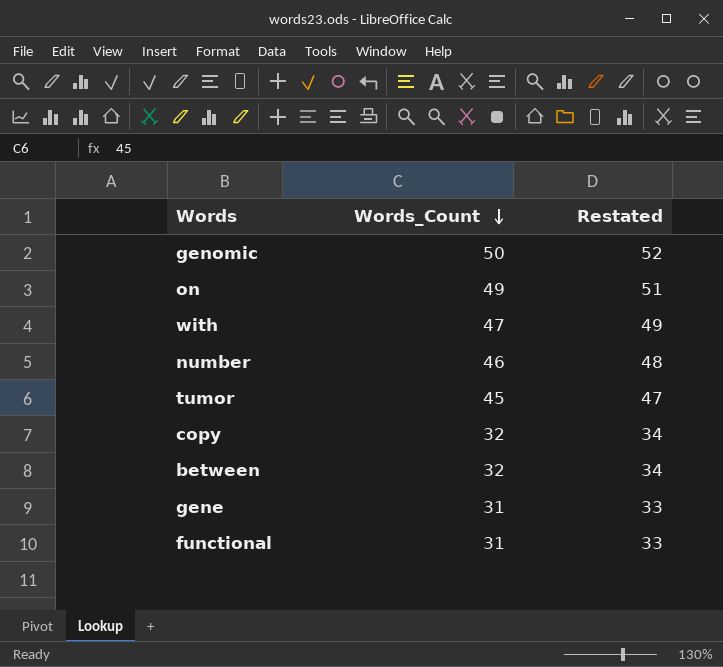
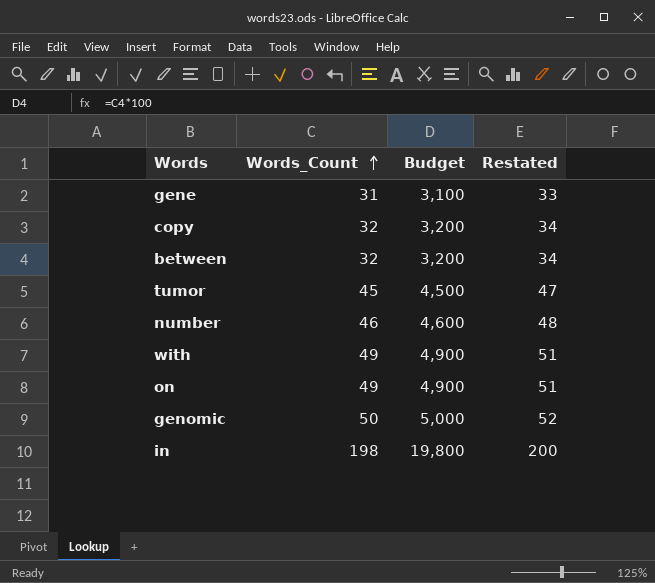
row order: Words_Count descending -> Words_Count ascending
column Budget | formula: none -> [Words_Count] * 100
row functional: 31 | 33 -> none
with | Words_Count: 47 -> 49
with | Restated: 49 -> 51
row in: none -> 198 | 19,800 | 200

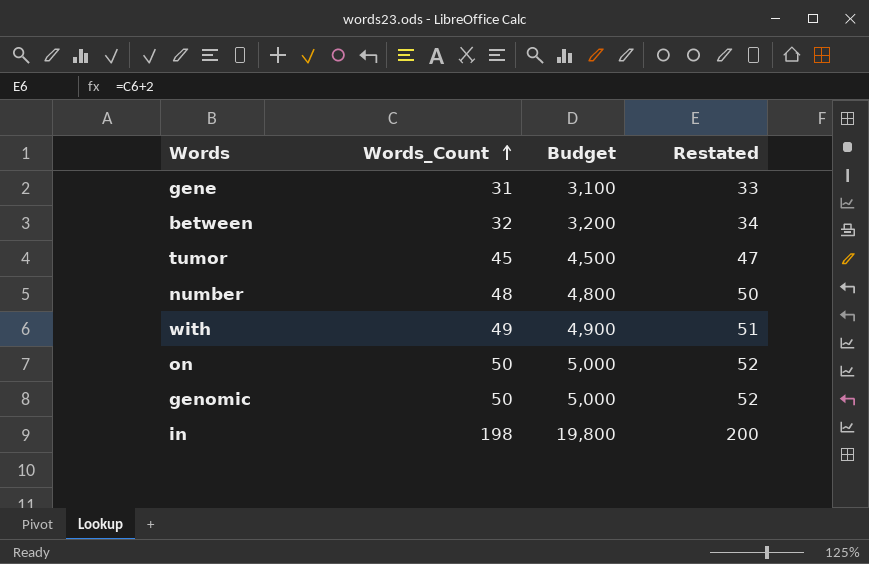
row copy: 32 | 3,200 | 34 -> none
number | Words_Count: 46 -> 48
number | Budget: 4,600 -> 4,800
number | Restated: 48 -> 50
on | Words_Count: 49 -> 50
on | Budget: 4,900 -> 5,000
on | Restated: 51 -> 52

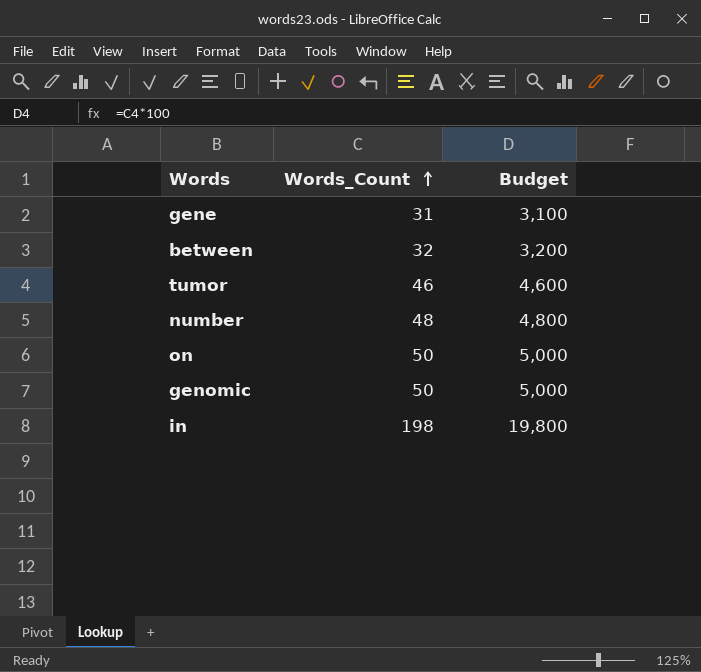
column Restated | formula: [Words_Count] + 2 -> none
row with: 49 | 4,900 | 51 -> none
tumor | Words_Count: 45 -> 46
tumor | Budget: 4,500 -> 4,600

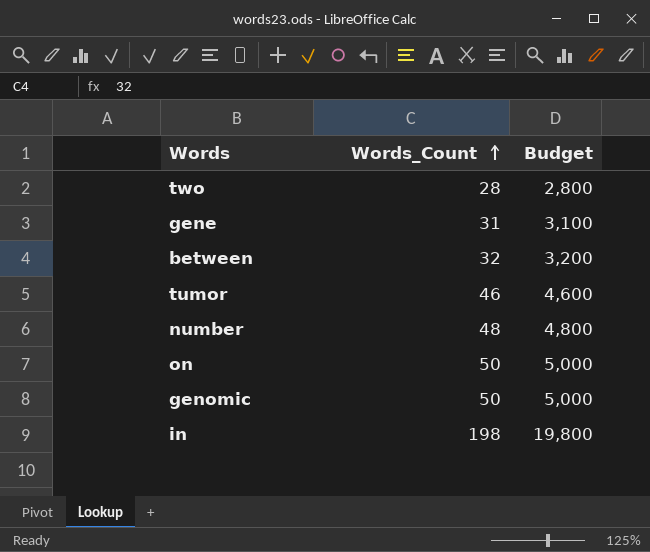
row two: none -> 28 | 2,800

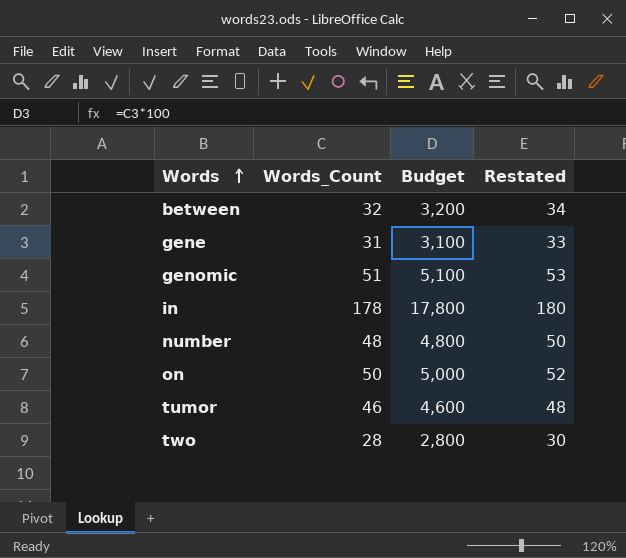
row order: Words_Count ascending -> Words ascending
column Restated | formula: none -> [Words_Count] + 2
genomic | Words_Count: 50 -> 51
genomic | Budget: 5,000 -> 5,100
in | Words_Count: 198 -> 178
in | Budget: 19,800 -> 17,800

